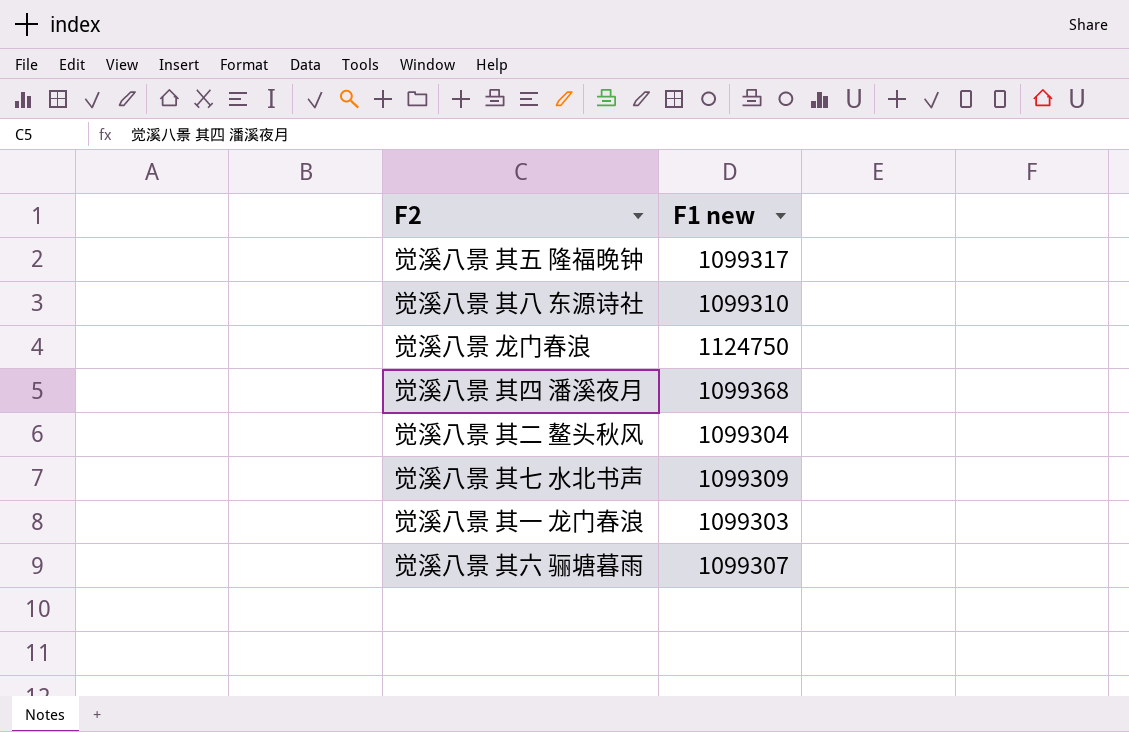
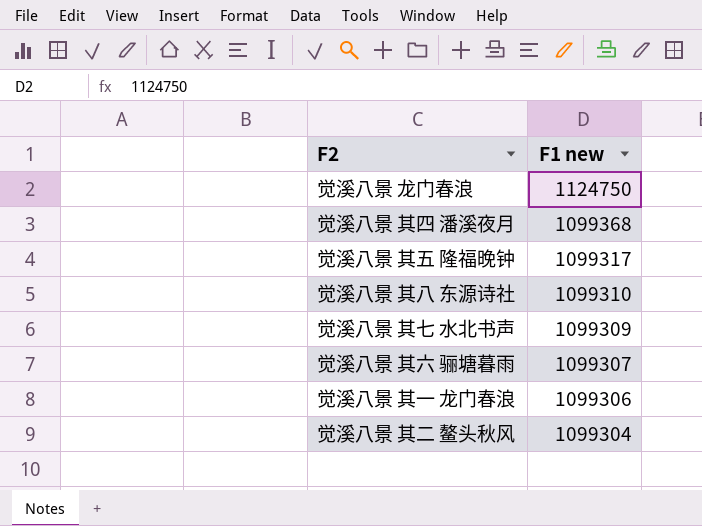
row order: none -> F1 new descending
觉溪八景 其一 龙门春浪 | F1 new: 1099303 -> 1099306

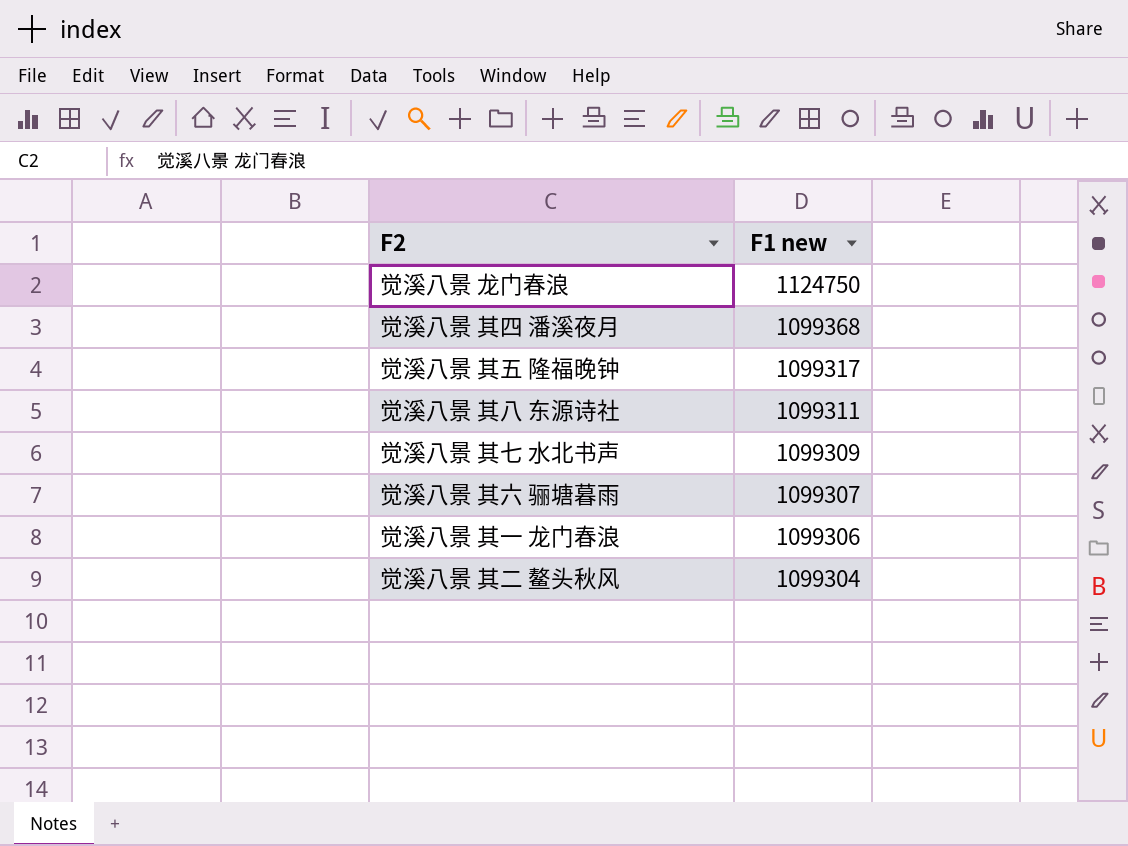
觉溪八景 其八 东源诗社 | F1 new: 1099310 -> 1099311

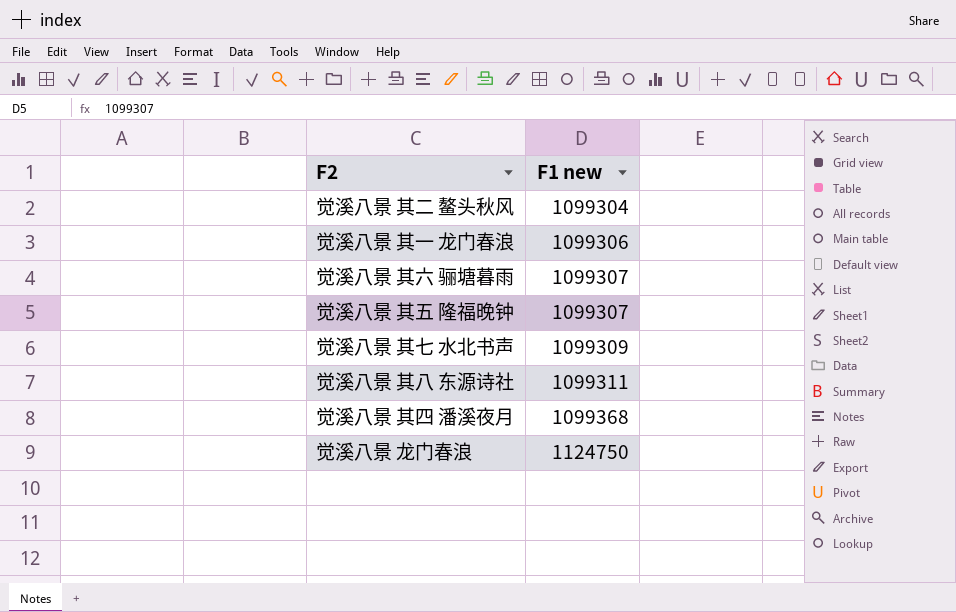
row order: F1 new descending -> F1 new ascending
觉溪八景 其五 隆福晚钟 | F1 new: 1099317 -> 1099307

